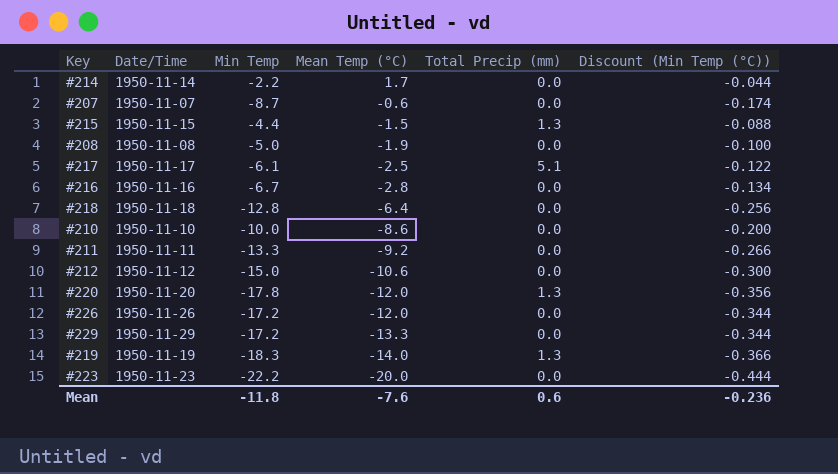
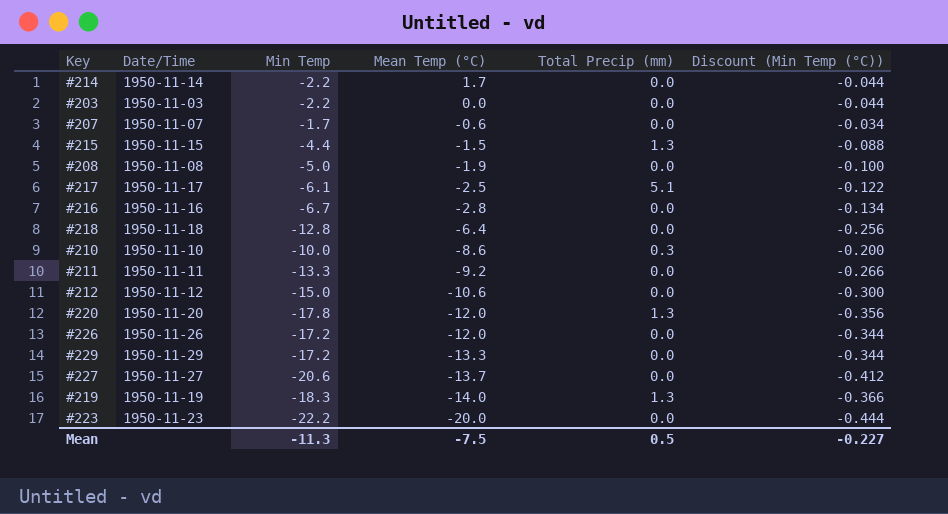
row #203: none -> 1950-11-03 | -2.2 | 0.0 | 0.0 | -0.044
#207 | Min Temp: -8.7 -> -1.7
#207 | Discount (Min Temp (°C)): -0.174 -> -0.034
#210 | Total Precip (mm): 0.0 -> 0.3
row #227: none -> 1950-11-27 | -20.6 | -13.7 | 0.0 | -0.412
Mean | Min Temp: -11.8 -> -11.3
Mean | Mean Temp (°C): -7.6 -> -7.5
Mean | Total Precip (mm): 0.6 -> 0.5
Mean | Discount (Min Temp (°C)): -0.236 -> -0.227

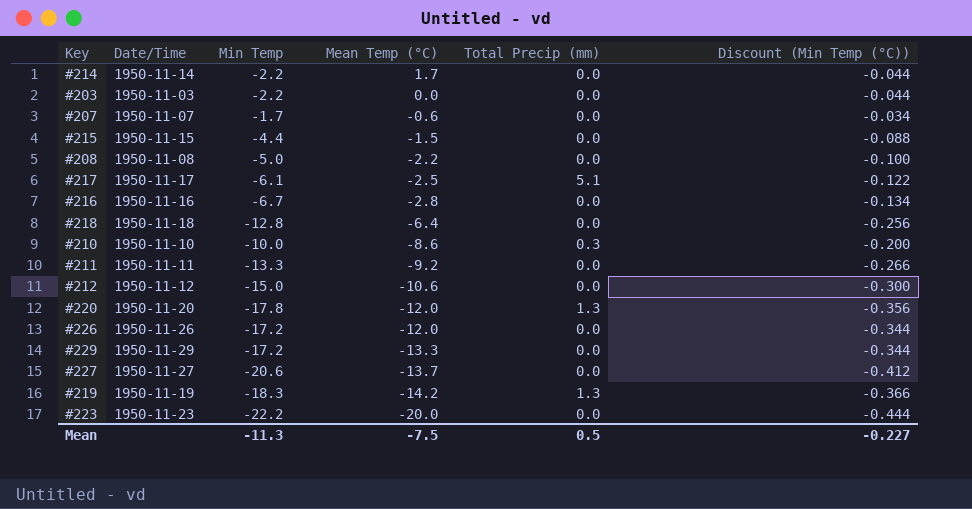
#215 | Total Precip (mm): 1.3 -> 0.0
#208 | Mean Temp (°C): -1.9 -> -2.2
#219 | Mean Temp (°C): -14.0 -> -14.2

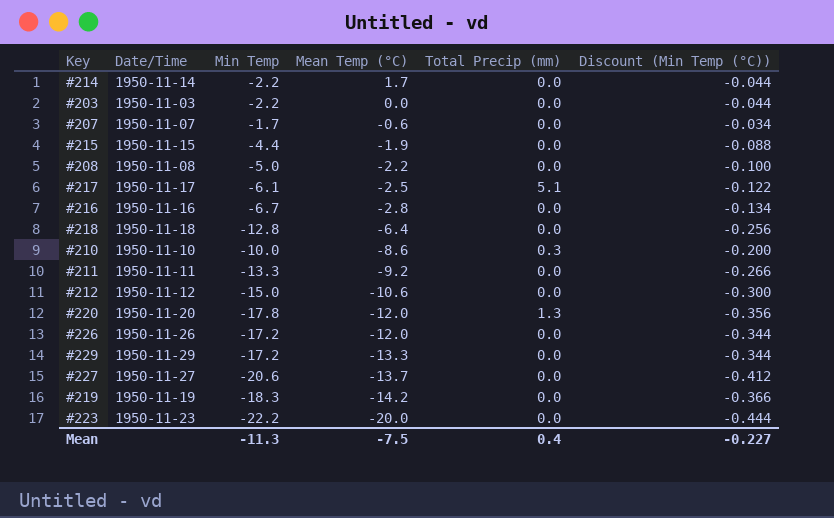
#215 | Mean Temp (°C): -1.5 -> -1.9
#219 | Total Precip (mm): 1.3 -> 0.0
Mean | Total Precip (mm): 0.5 -> 0.4

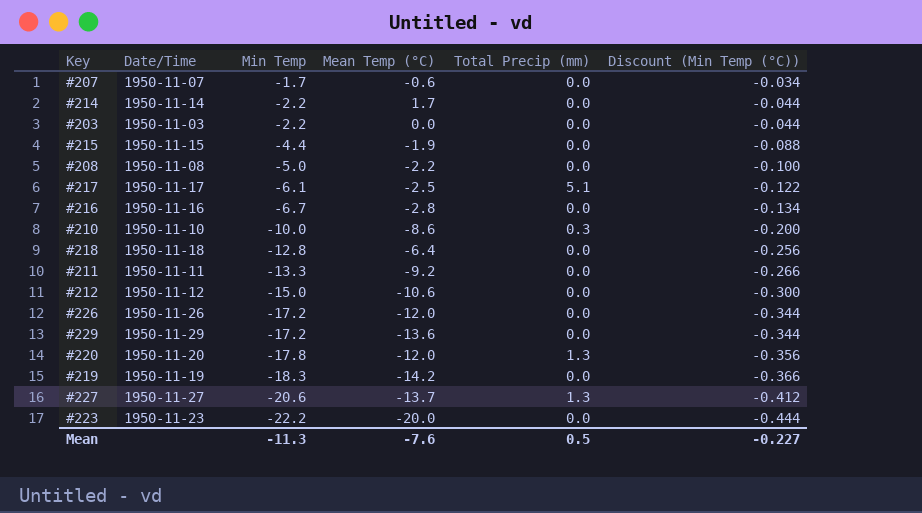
row order: Mean Temp (°C) descending -> Min Temp descending
#229 | Mean Temp (°C): -13.3 -> -13.6
#227 | Total Precip (mm): 0.0 -> 1.3
Mean | Mean Temp (°C): -7.5 -> -7.6
Mean | Total Precip (mm): 0.4 -> 0.5

